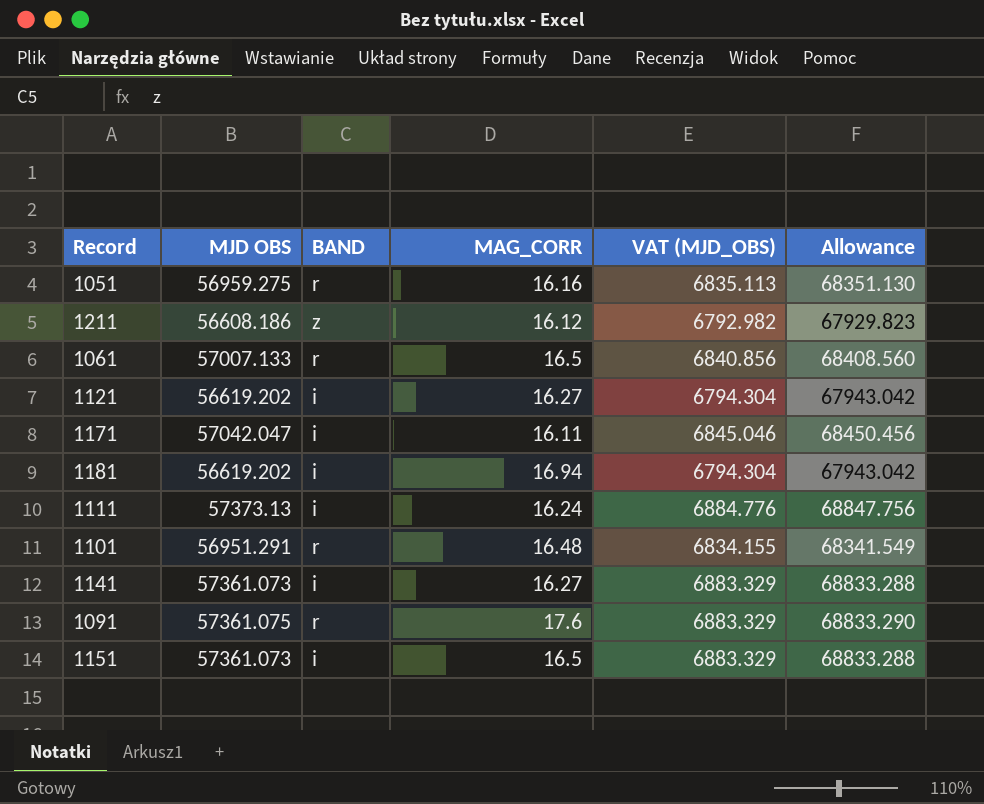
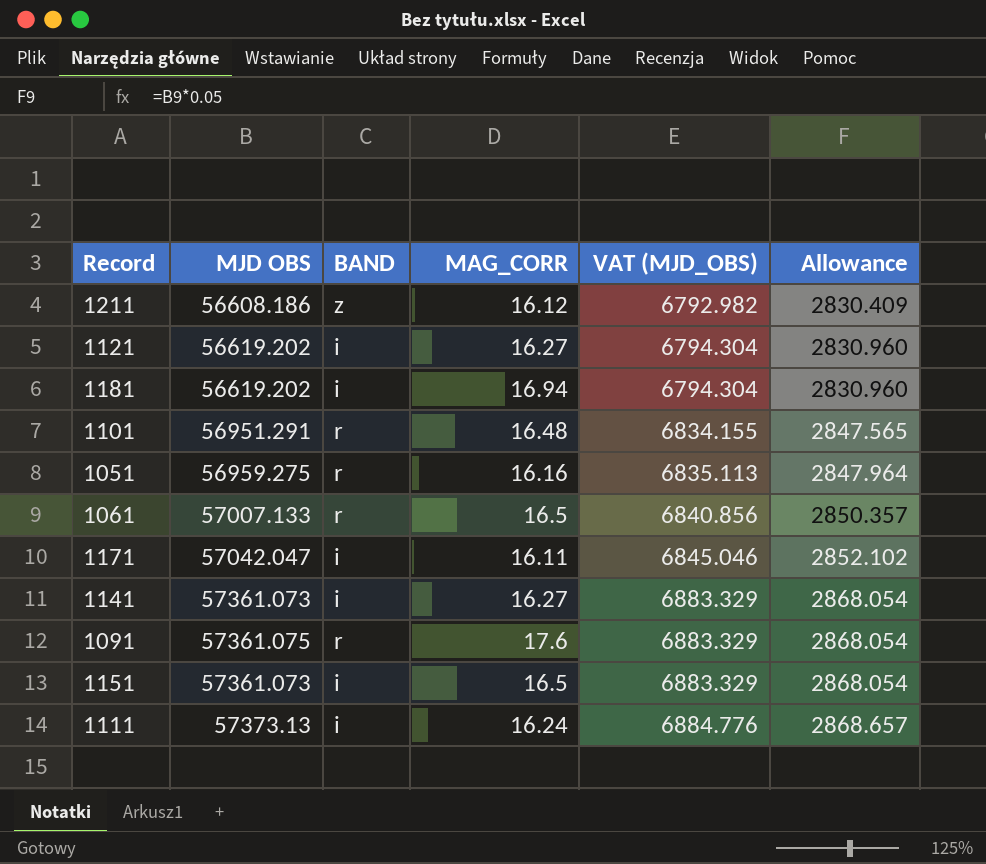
row order: none -> VAT (MJD_OBS) ascending
column Allowance | formula: [MJD OBS] * 1.2 -> [MJD OBS] * 0.05

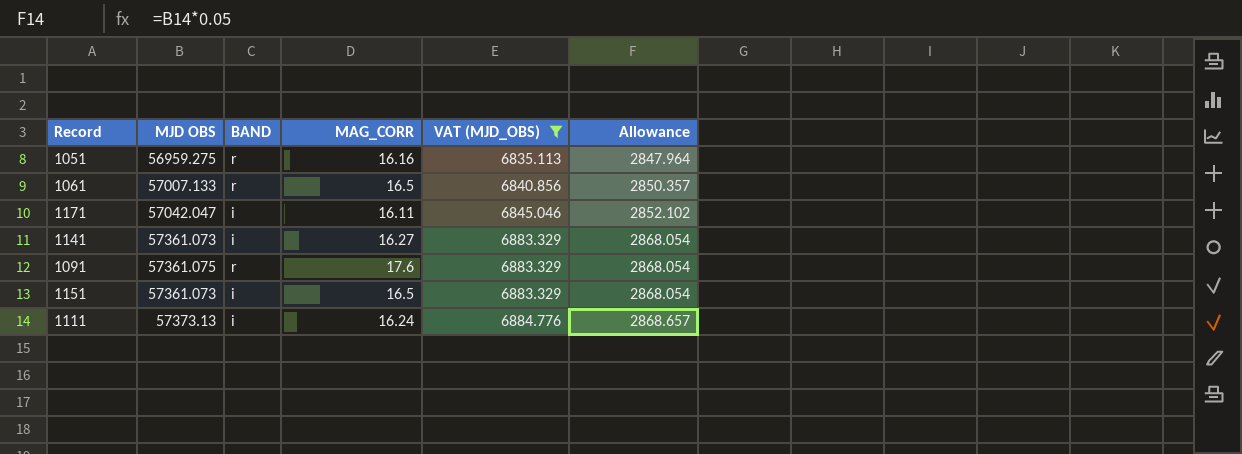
filter: none -> VAT (MJD_OBS) >= 6835.113

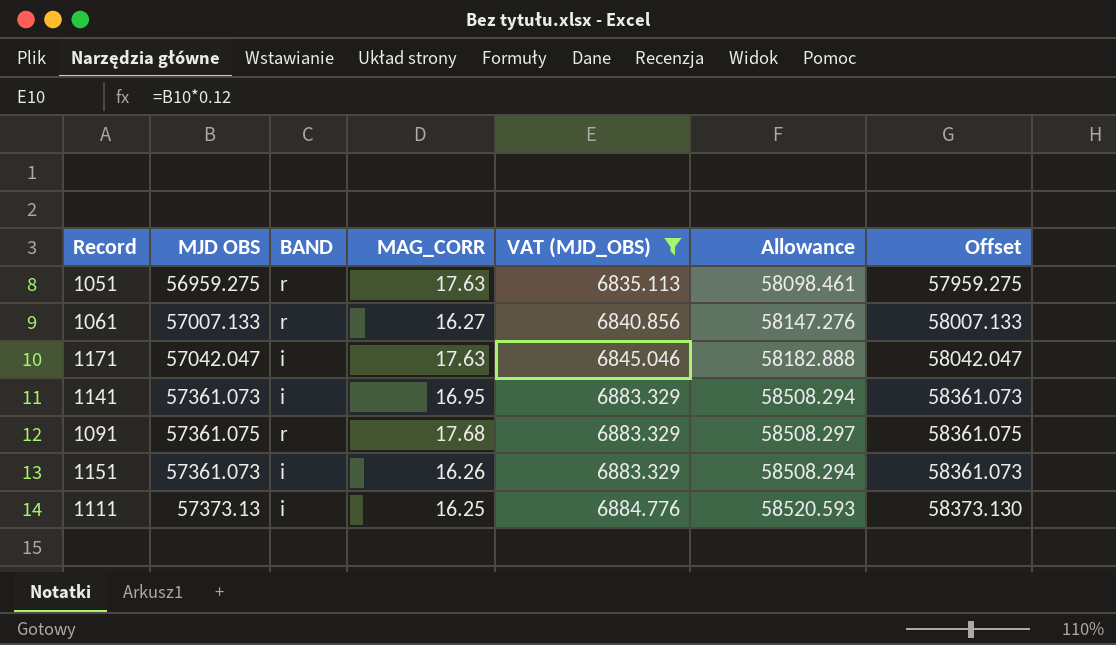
column Allowance | formula: [MJD OBS] * 0.05 -> [MJD OBS] * 1.02
column Offset | formula: none -> [MJD OBS] + 1000
1051 | MAG_CORR: 16.16 -> 17.63
1061 | MAG_CORR: 16.5 -> 16.27
1171 | MAG_CORR: 16.11 -> 17.63
1141 | MAG_CORR: 16.27 -> 16.95
1091 | MAG_CORR: 17.6 -> 17.68
1151 | MAG_CORR: 16.5 -> 16.26
1111 | MAG_CORR: 16.24 -> 16.25

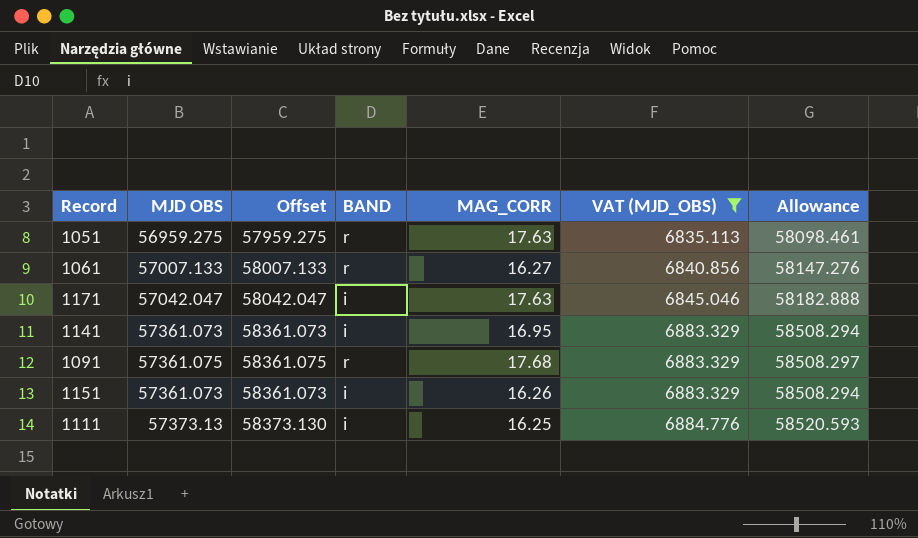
column Offset | position: 7 -> 3

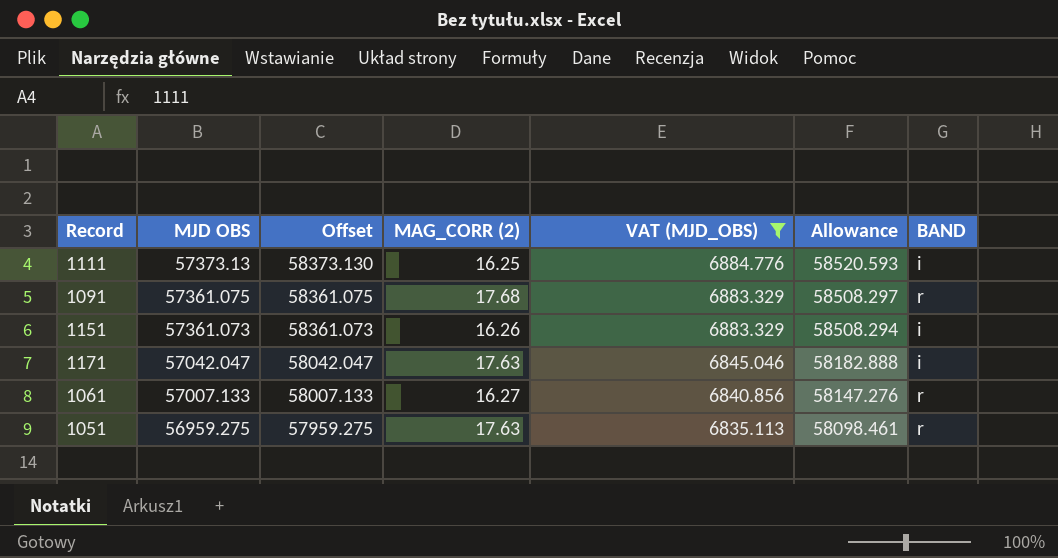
row order: VAT (MJD_OBS) ascending -> MJD OBS descending
column name: MAG_CORR -> MAG_CORR (2)
column BAND | position: 4 -> 7
row 1141: 57361.073 | 58361.073 | i | 16.95 | 6883.329 | 58508.294 -> none

